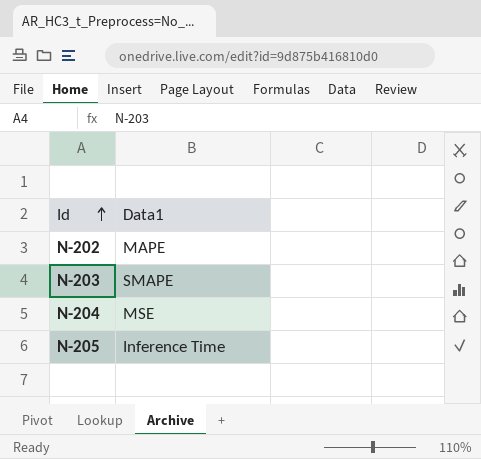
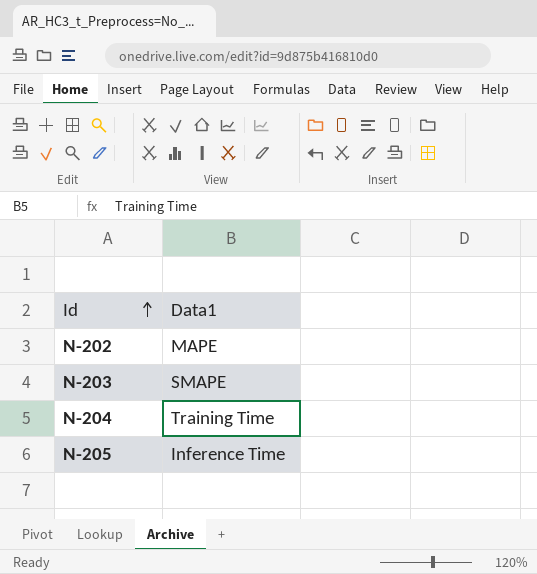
N-204 | Data1: MSE -> Training Time

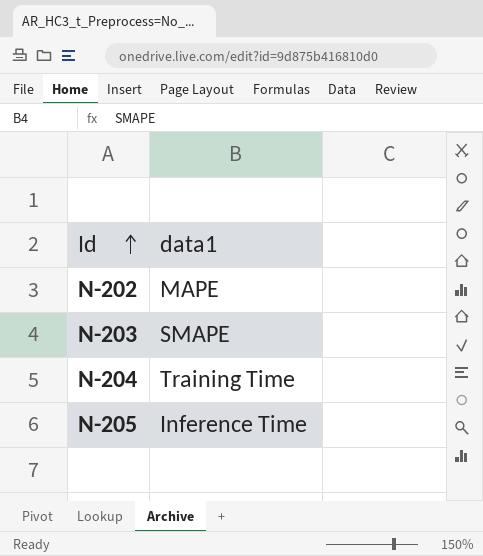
column name: Data1 -> data1

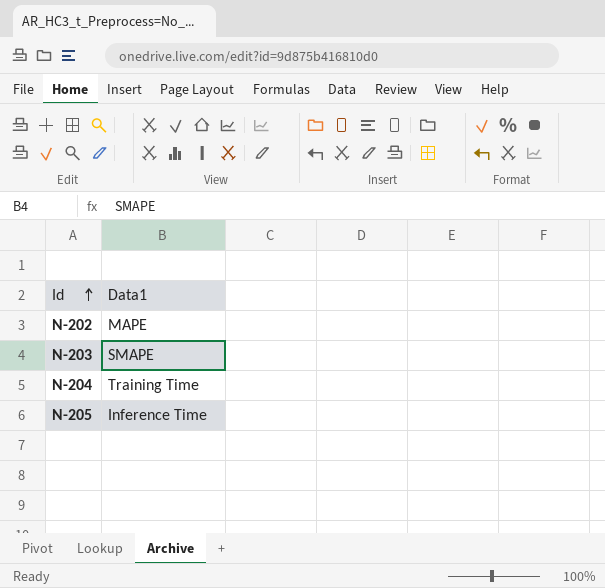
column name: data1 -> Data1

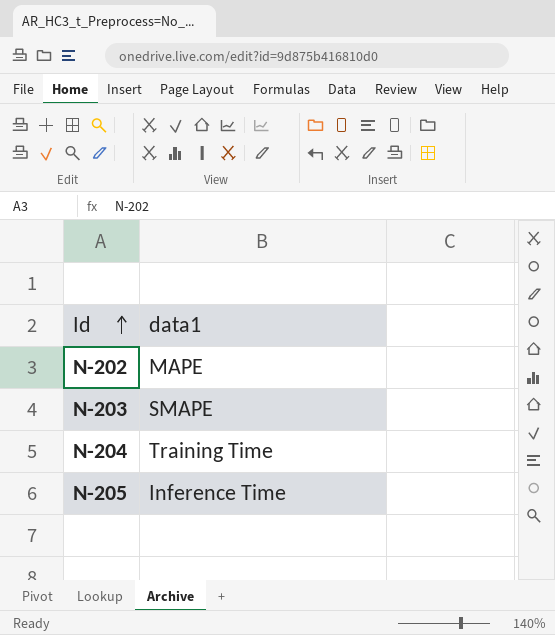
column name: Data1 -> data1

